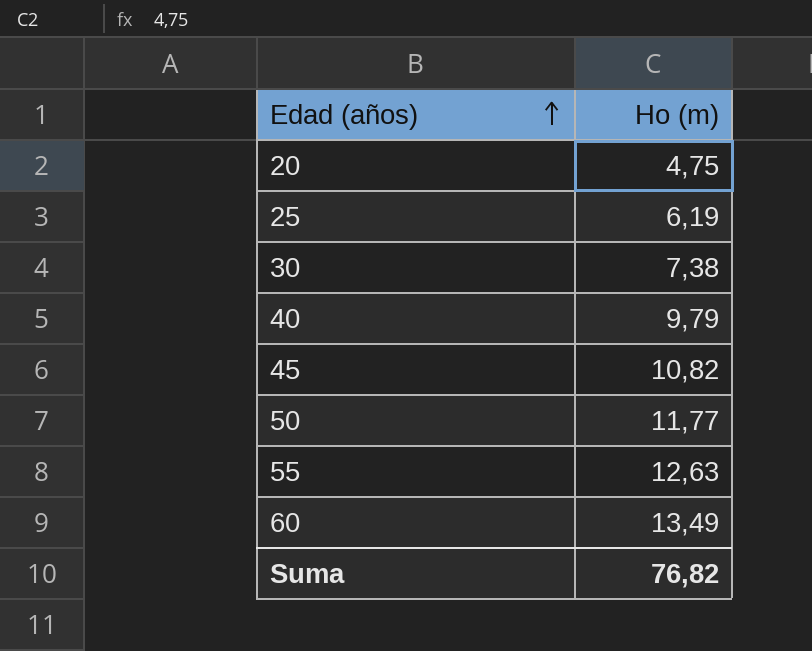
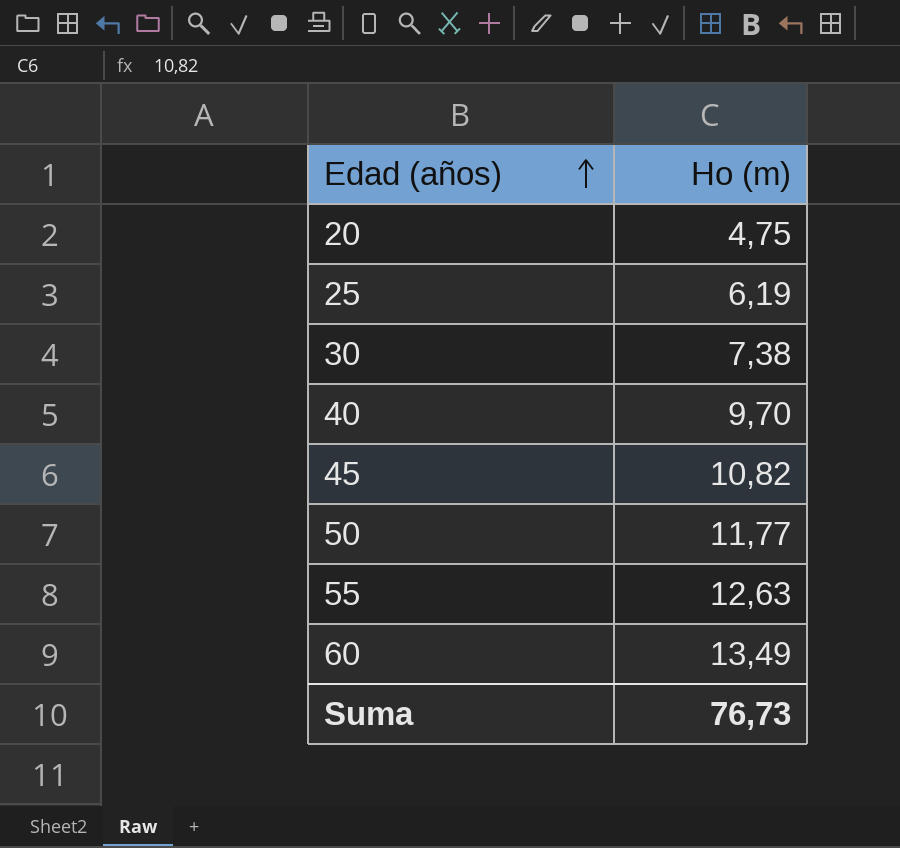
40 | Ho (m): 9,79 -> 9,70
Suma | Ho (m): 76,82 -> 76,73

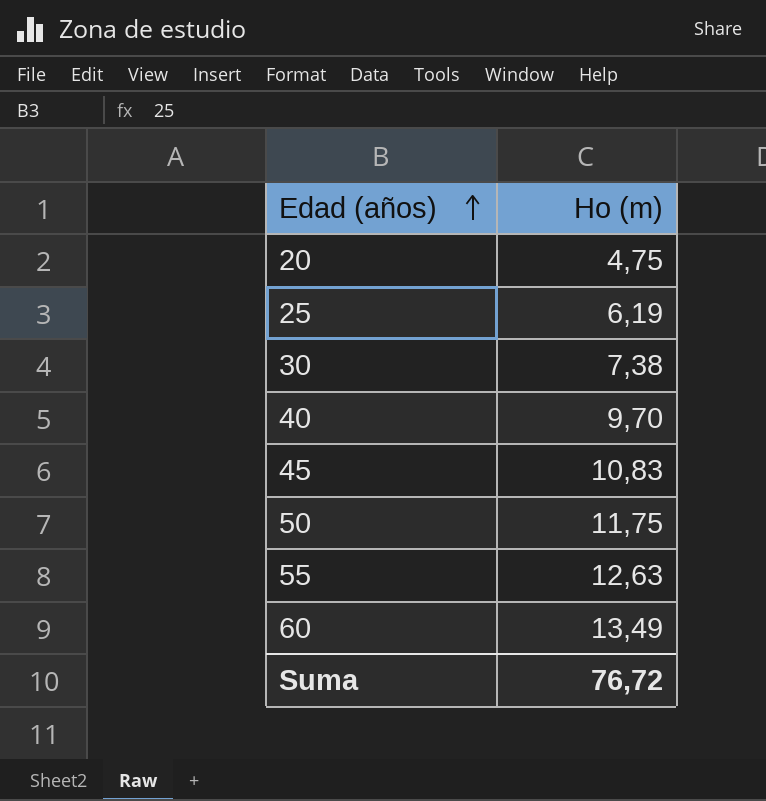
45 | Ho (m): 10,82 -> 10,83
50 | Ho (m): 11,77 -> 11,75
Suma | Ho (m): 76,73 -> 76,72

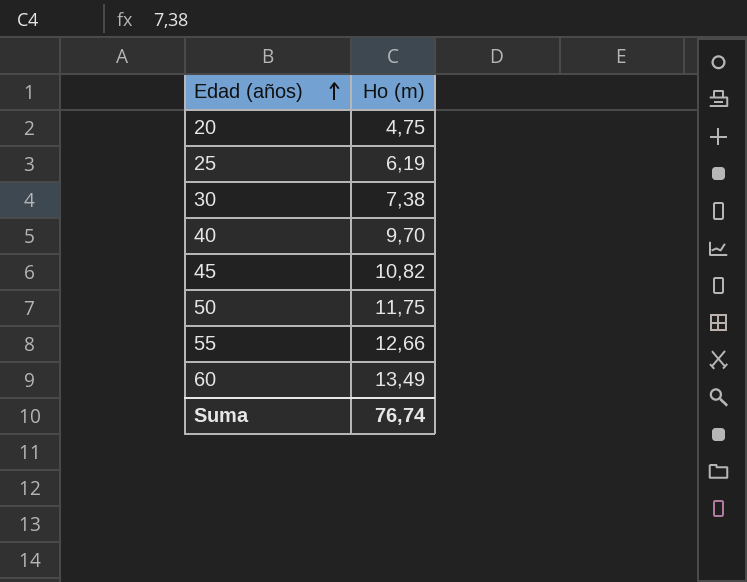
45 | Ho (m): 10,83 -> 10,82
55 | Ho (m): 12,63 -> 12,66
Suma | Ho (m): 76,72 -> 76,74

